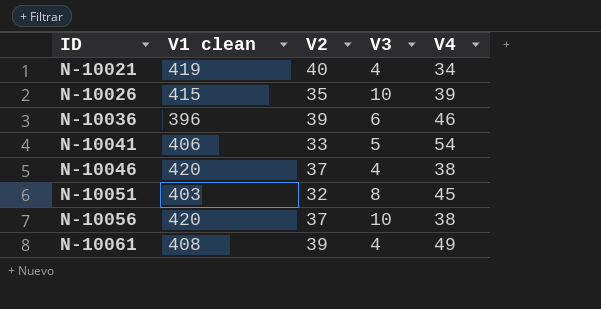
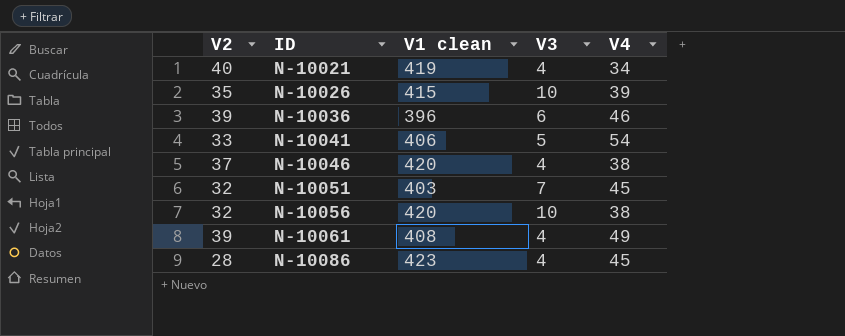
column V2 | position: 3 -> 1
N-10051 | V3: 8 -> 7
N-10056 | V2: 37 -> 32
row N-10086: none -> 28 | 423 | 4 | 45

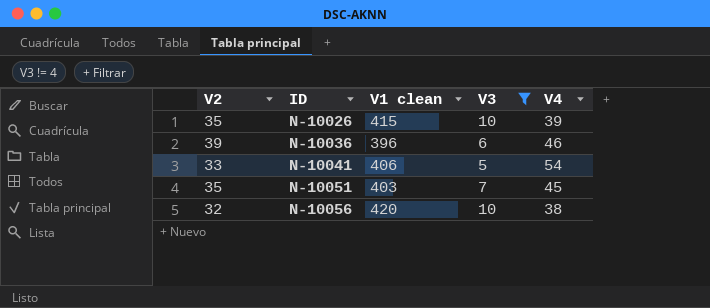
filter: none -> V3 != 4
N-10051 | V2: 32 -> 35

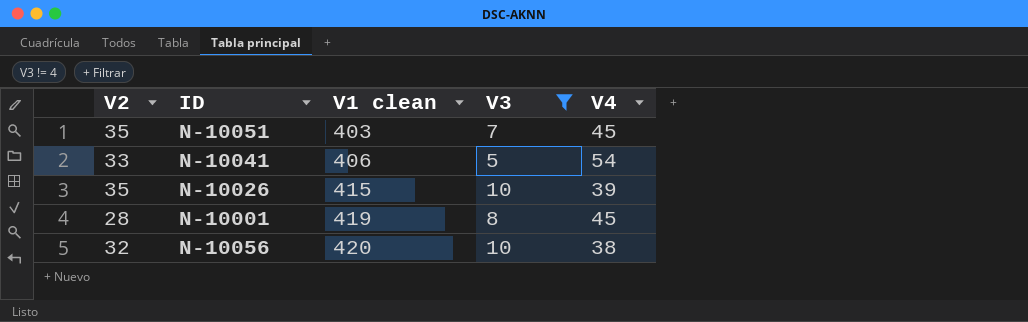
row order: ID ascending -> V1 clean ascending
row N-10036: 39 | 396 | 6 | 46 -> none
row N-10001: none -> 28 | 419 | 8 | 45

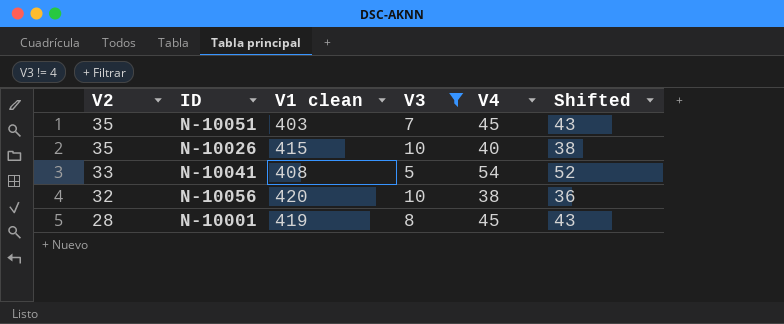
row order: V1 clean ascending -> V2 descending
column Shifted | formula: none -> [V4] - 2
N-10026 | V4: 39 -> 40
N-10041 | V1 clean: 406 -> 408

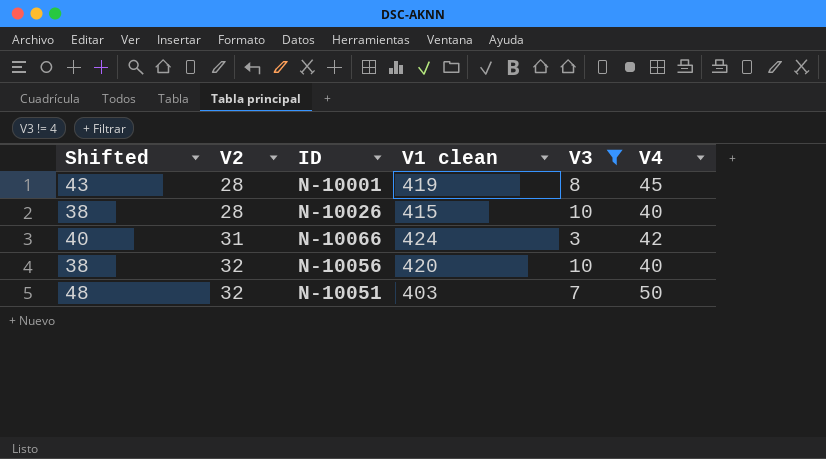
row order: V2 descending -> V2 ascending
column Shifted | position: 6 -> 1
row N-10041: 33 | 408 | 5 | 54 | 52 -> none
N-10026 | V2: 35 -> 28
row N-10066: none -> 40 | 31 | 424 | 3 | 42
N-10056 | Shifted: 36 -> 38
N-10056 | V4: 38 -> 40
N-10051 | Shifted: 43 -> 48
N-10051 | V2: 35 -> 32
N-10051 | V4: 45 -> 50

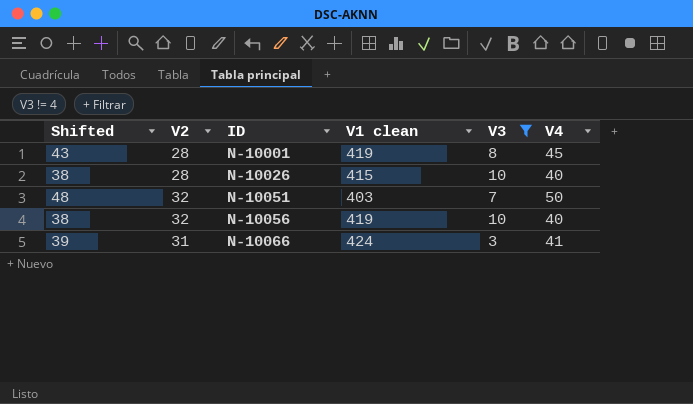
row order: V2 ascending -> ID ascending
N-10056 | V1 clean: 420 -> 419
N-10066 | Shifted: 40 -> 39
N-10066 | V4: 42 -> 41

